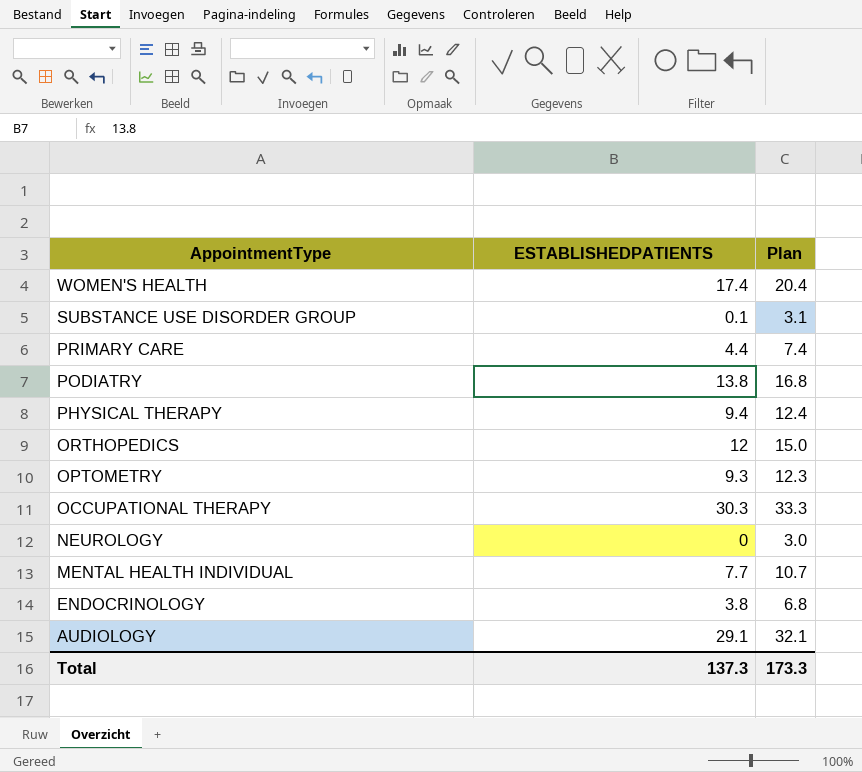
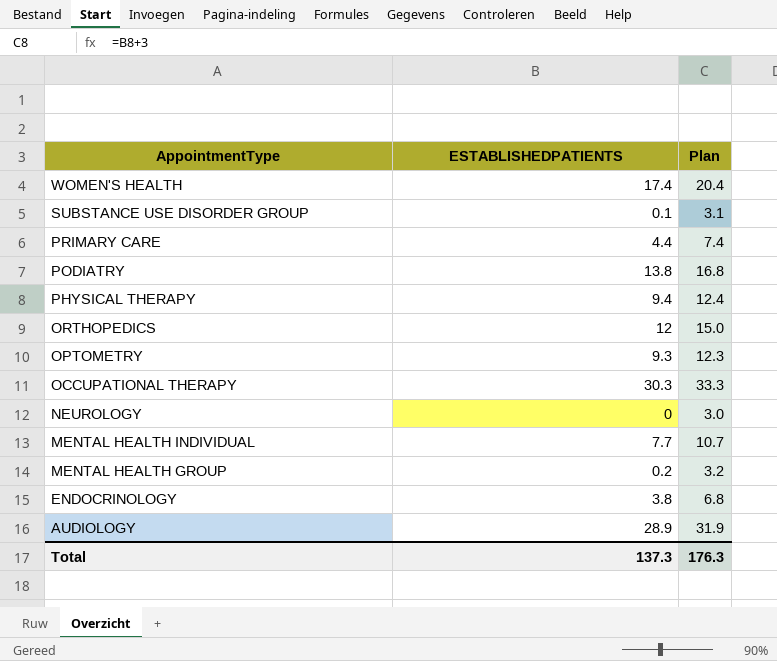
row MENTAL HEALTH GROUP: none -> 0.2 | 3.2
AUDIOLOGY | ESTABLISHEDPATIENTS: 29.1 -> 28.9
AUDIOLOGY | Plan: 32.1 -> 31.9
Total | Plan: 173.3 -> 176.3

